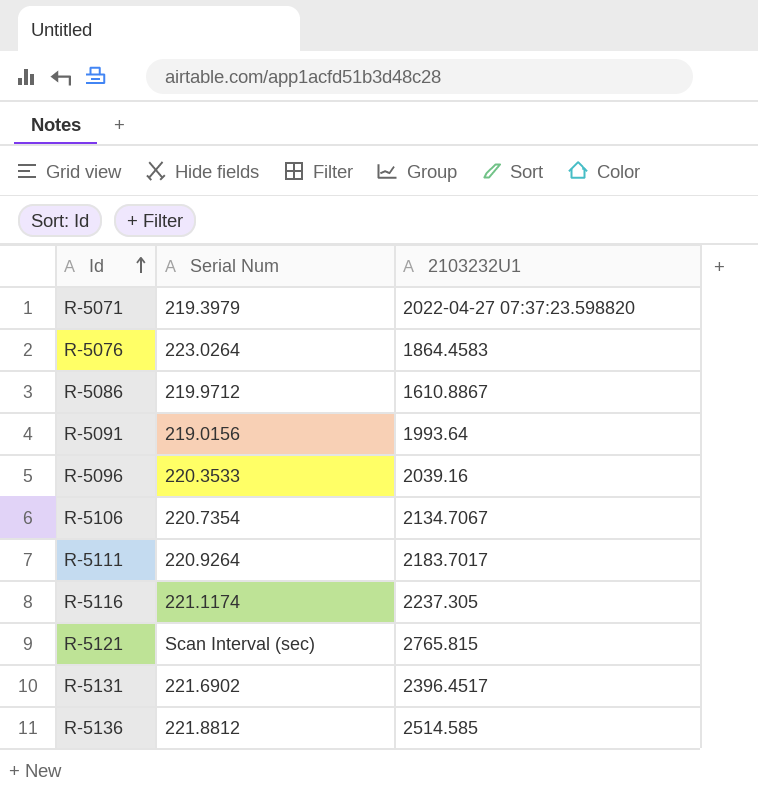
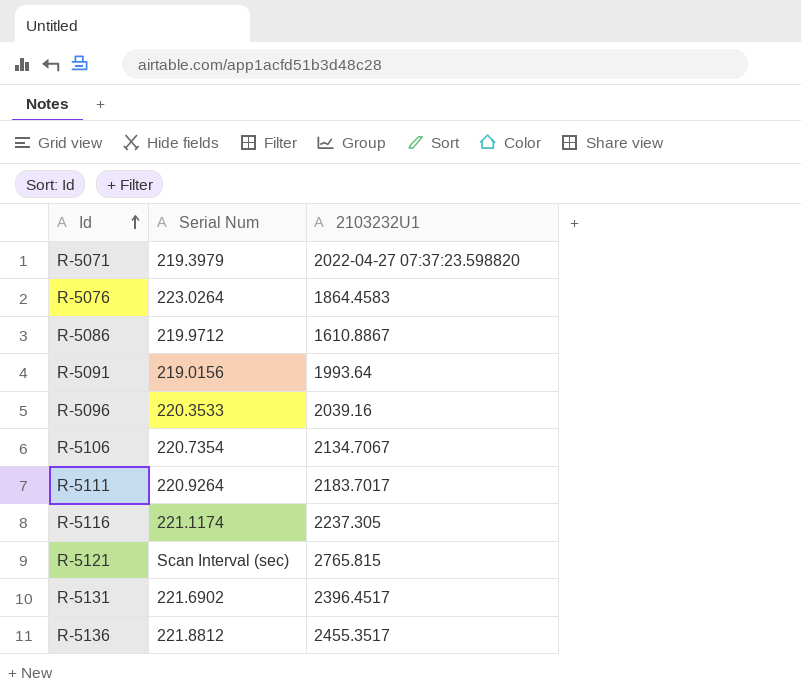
R-5136 | 2103232U1: 2514.585 -> 2455.3517

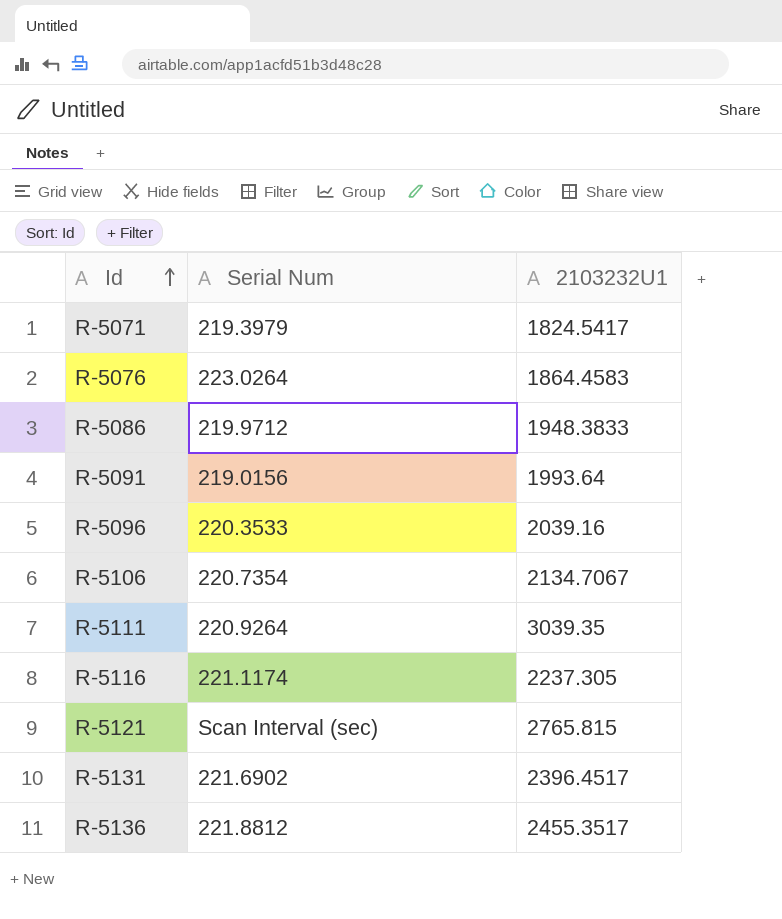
R-5071 | 2103232U1: 2022-04-27 07:37:23.598820 -> 1824.5417
R-5086 | 2103232U1: 1610.8867 -> 1948.3833
R-5111 | 2103232U1: 2183.7017 -> 3039.35

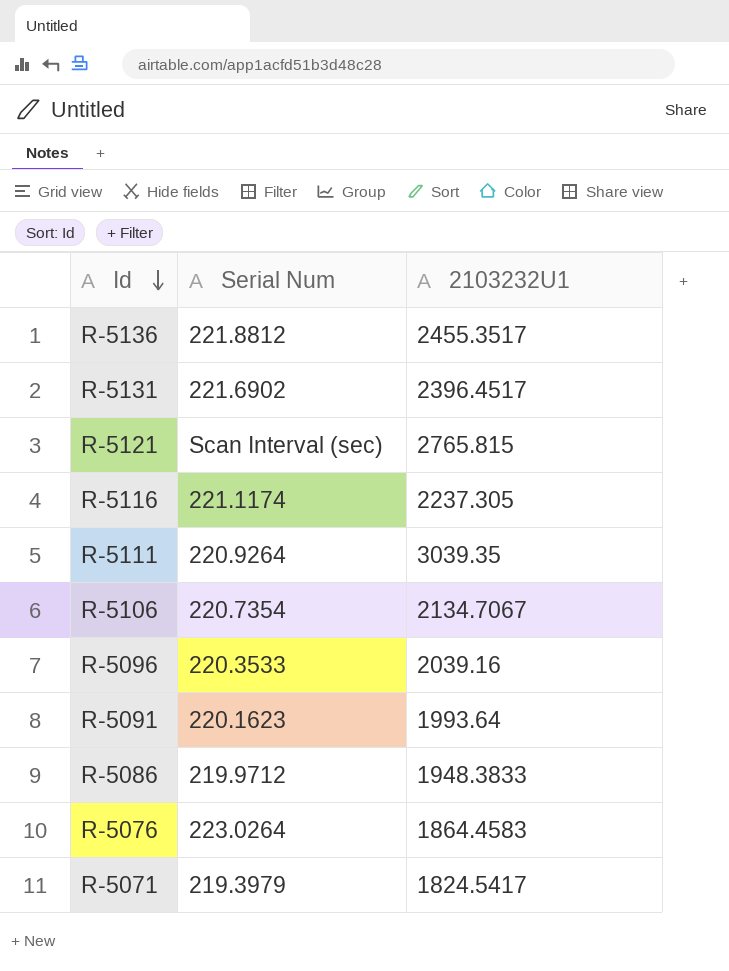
row order: Id ascending -> Id descending
R-5091 | Serial Num: 219.0156 -> 220.1623

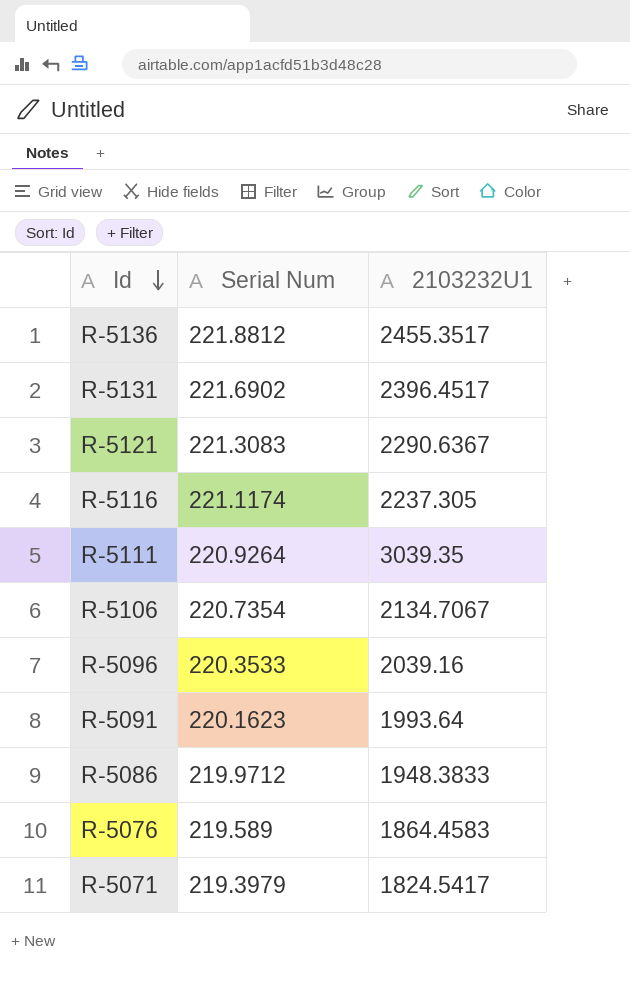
R-5121 | Serial Num: Scan Interval (sec) -> 221.3083
R-5121 | 2103232U1: 2765.815 -> 2290.6367
R-5076 | Serial Num: 223.0264 -> 219.589

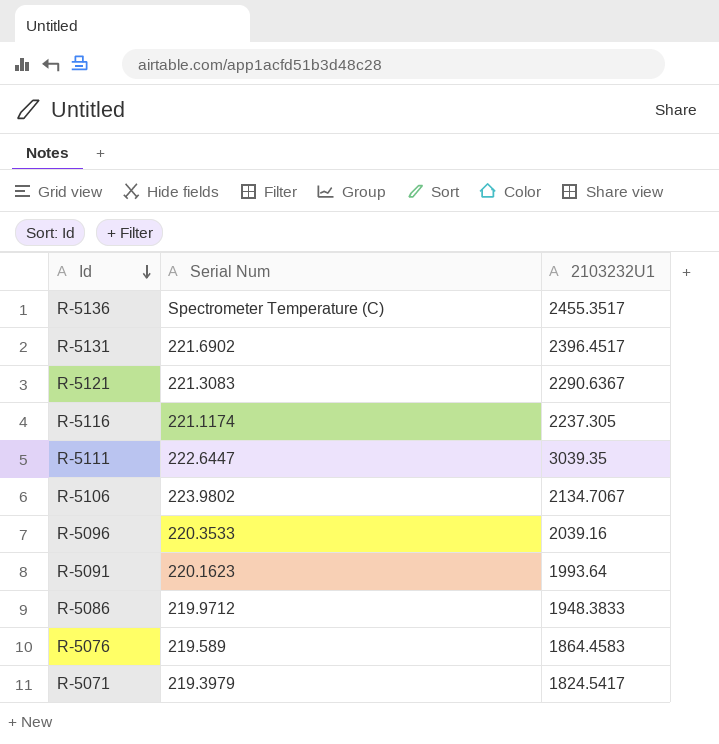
R-5136 | Serial Num: 221.8812 -> Spectrometer Temperature (C)
R-5111 | Serial Num: 220.9264 -> 222.6447
R-5106 | Serial Num: 220.7354 -> 223.9802

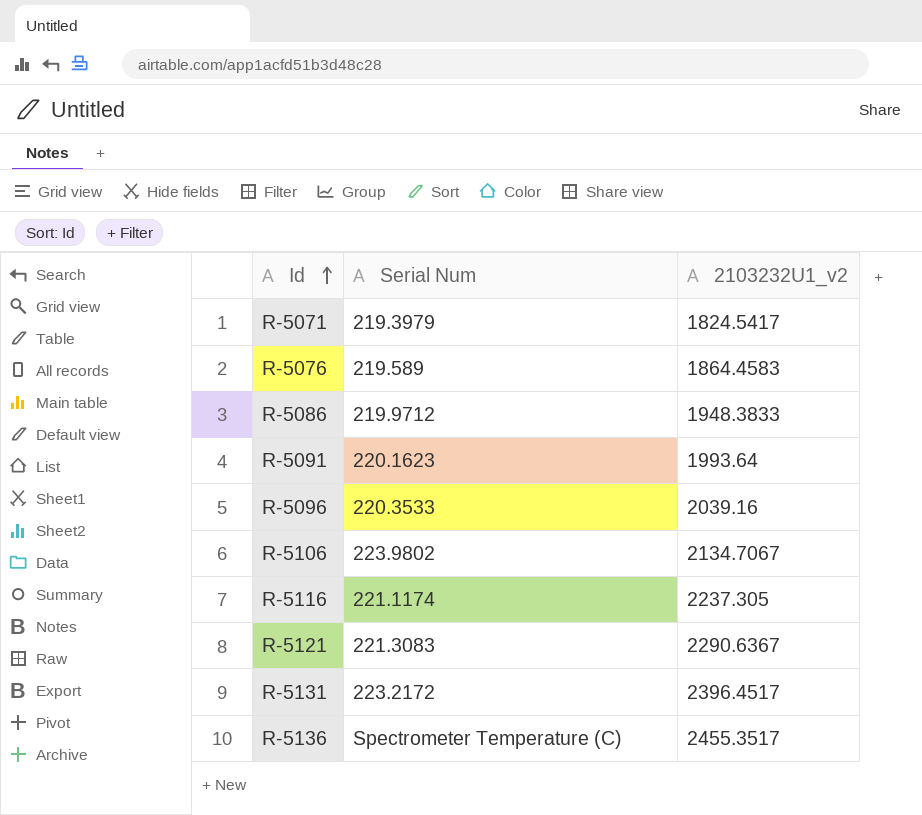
row order: Id descending -> Id ascending
column name: 2103232U1 -> 2103232U1_v2
row R-5111: 222.6447 | 3039.35 -> none
R-5131 | Serial Num: 221.6902 -> 223.2172

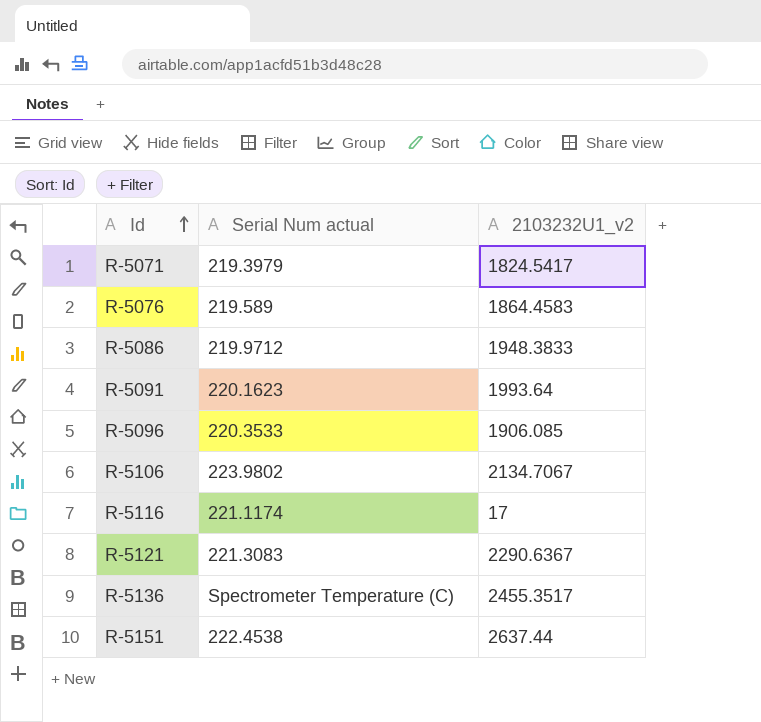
column name: Serial Num -> Serial Num actual
row R-5131: 223.2172 | 2396.4517 -> none
R-5096 | 2103232U1_v2: 2039.16 -> 1906.085
R-5116 | 2103232U1_v2: 2237.305 -> 17
row R-5151: none -> 222.4538 | 2637.44

